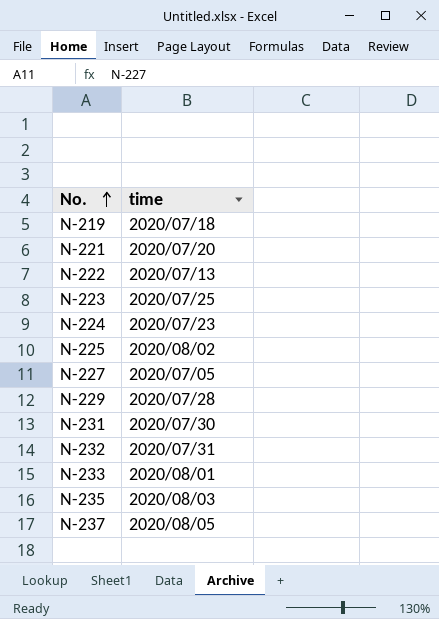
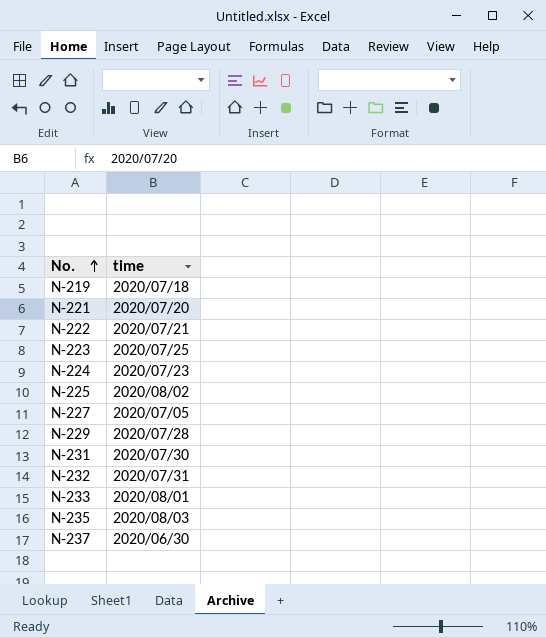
N-222 | time: 2020/07/13 -> 2020/07/21
N-237 | time: 2020/08/05 -> 2020/06/30

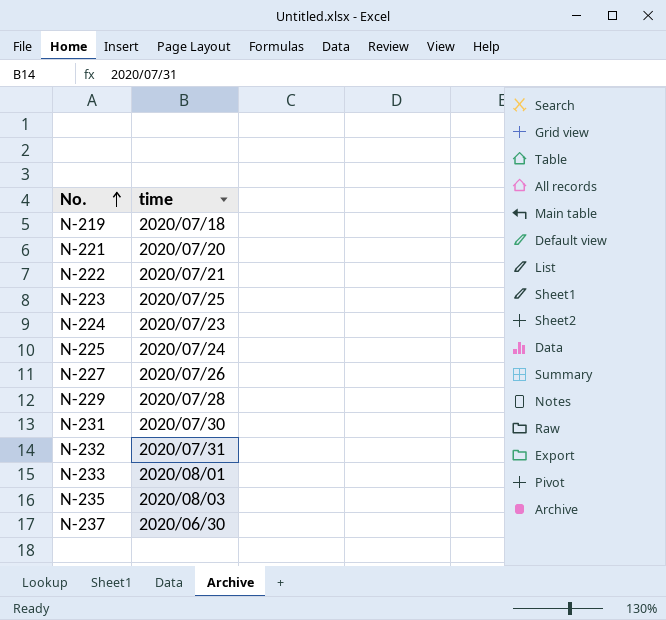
N-225 | time: 2020/08/02 -> 2020/07/24
N-227 | time: 2020/07/05 -> 2020/07/26

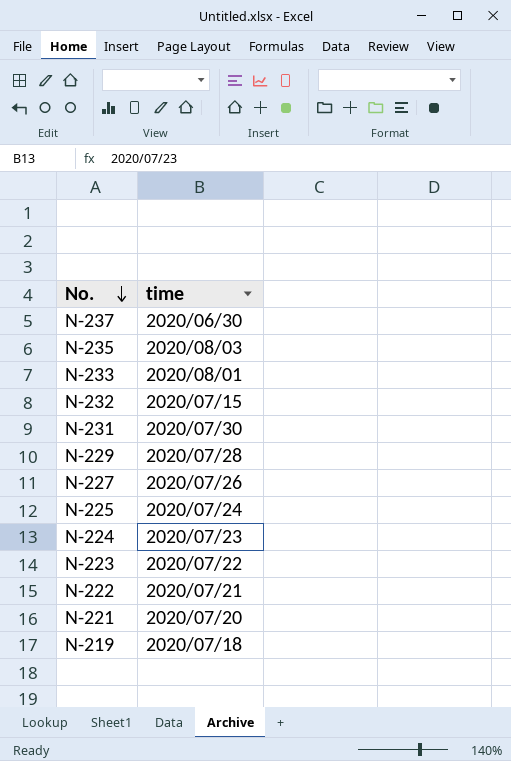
row order: No. ascending -> No. descending
N-232 | time: 2020/07/31 -> 2020/07/15
N-223 | time: 2020/07/25 -> 2020/07/22

